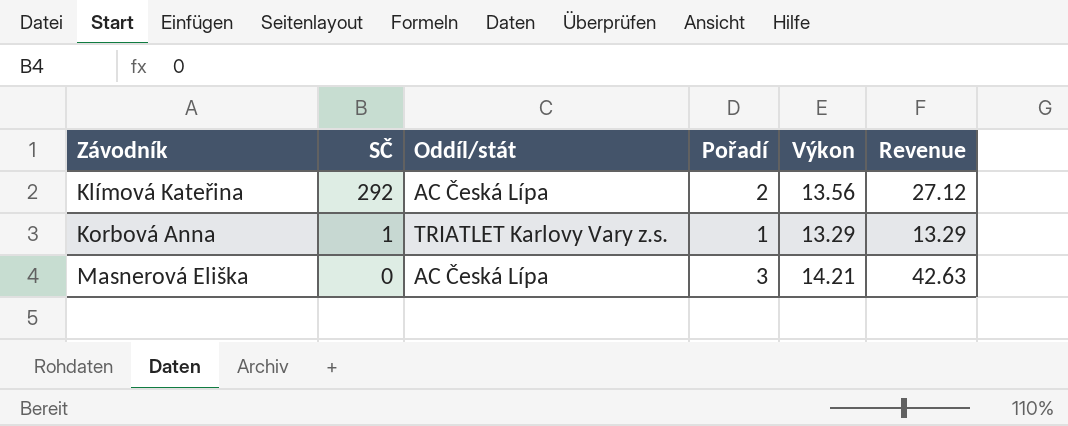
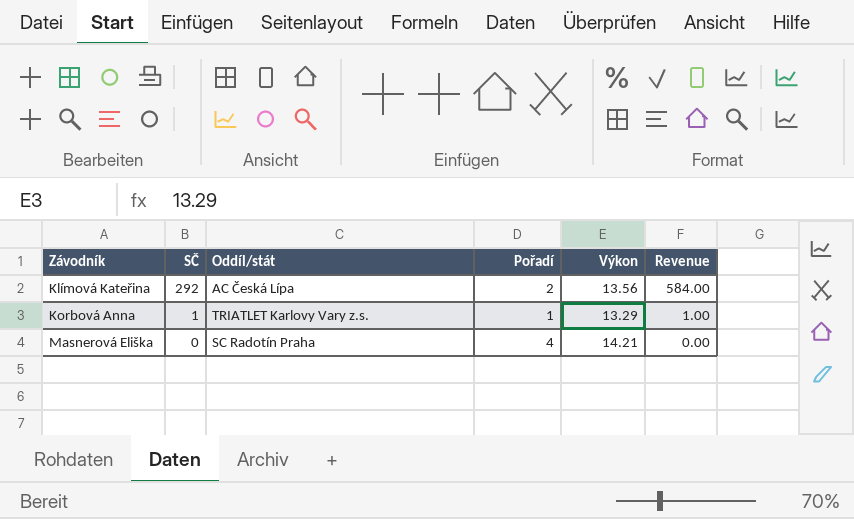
column Revenue | formula: [Pořadí] * [Výkon] -> [SČ] * [Pořadí]
Masnerová Eliška | Oddíl/stát: AC Česká Lípa -> SC Radotín Praha
Masnerová Eliška | Pořadí: 3 -> 4

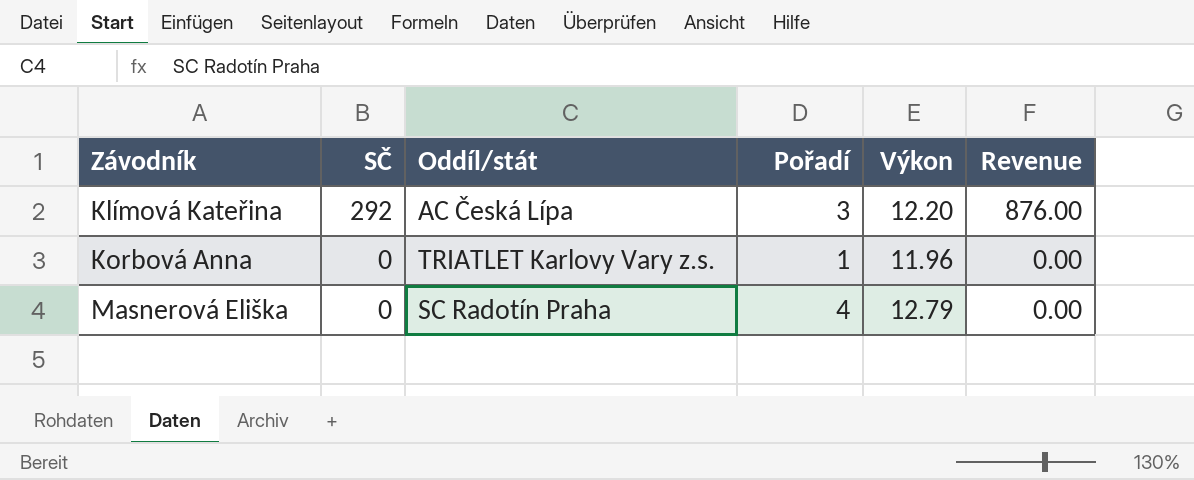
Klímová Kateřina | Pořadí: 2 -> 3
Klímová Kateřina | Výkon: 13.56 -> 12.20
Klímová Kateřina | Revenue: 584.00 -> 876.00
Korbová Anna | SČ: 1 -> 0
Korbová Anna | Výkon: 13.29 -> 11.96
Korbová Anna | Revenue: 1.00 -> 0.00
Masnerová Eliška | Výkon: 14.21 -> 12.79

